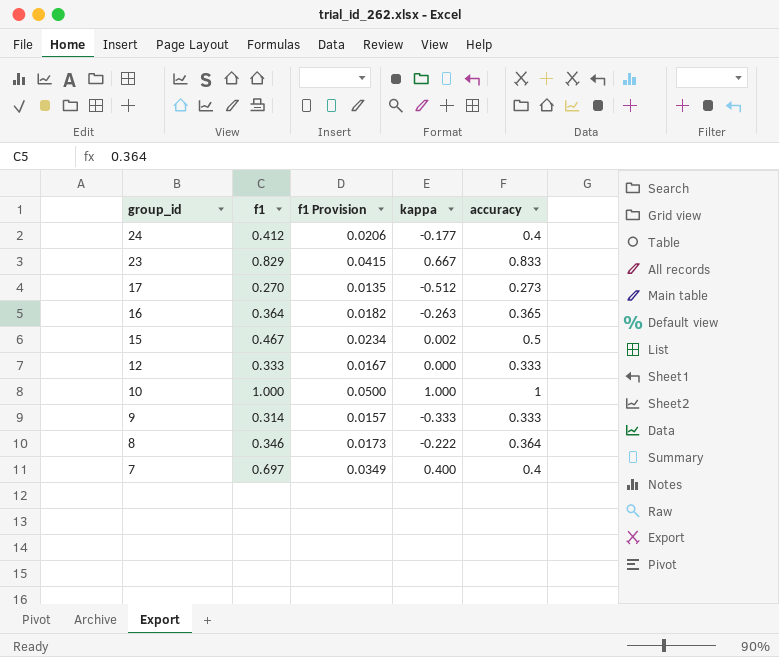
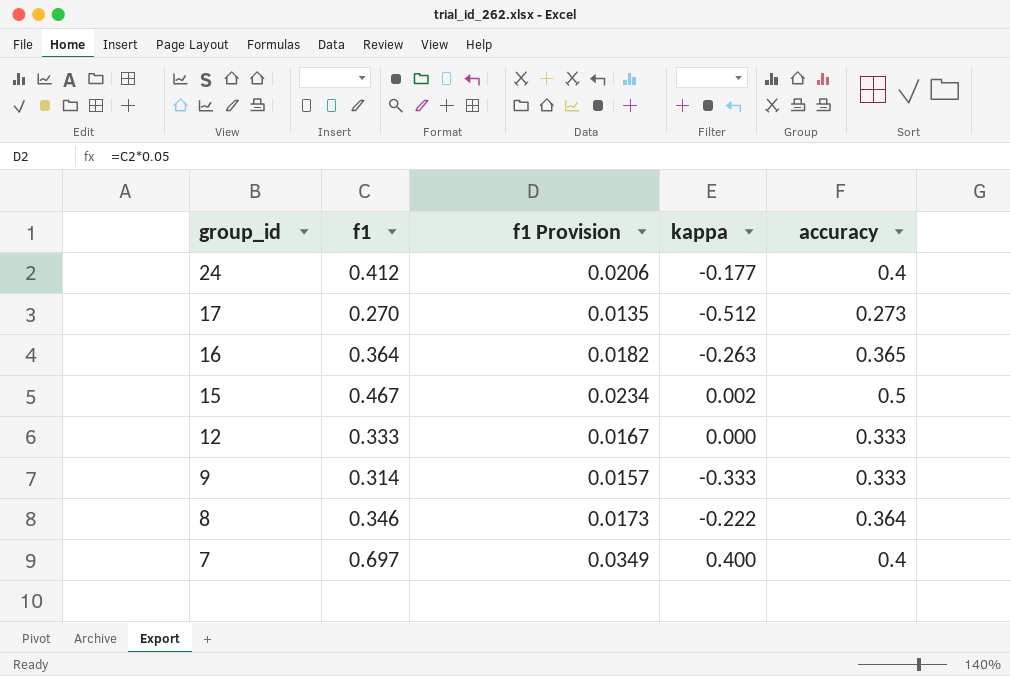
row 23: 0.829 | 0.0415 | 0.667 | 0.833 -> none
row 10: 1.000 | 0.0500 | 1.000 | 1 -> none

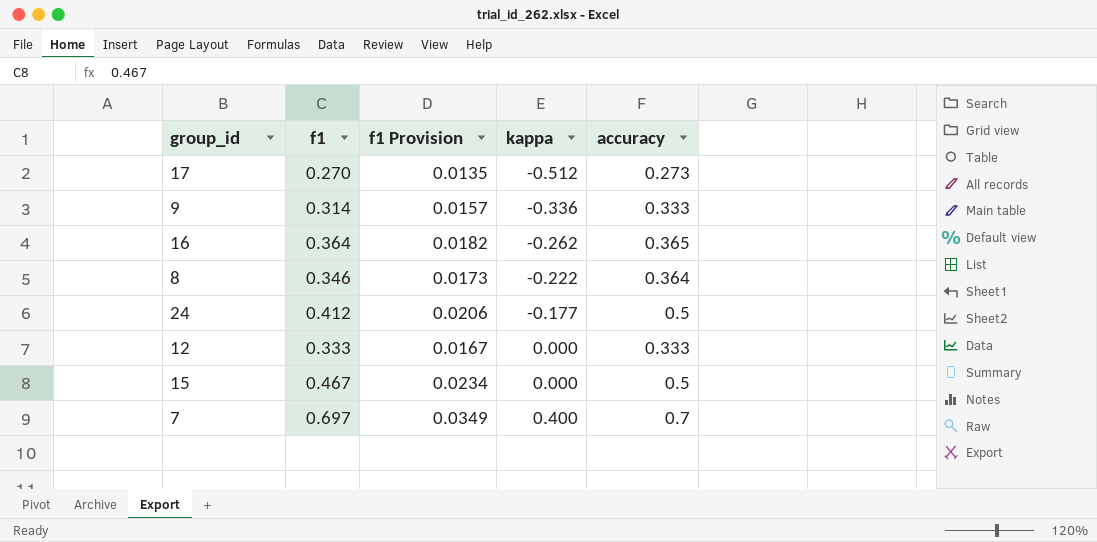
row order: group_id descending -> kappa ascending
9 | kappa: -0.333 -> -0.336
16 | kappa: -0.263 -> -0.262
24 | accuracy: 0.4 -> 0.5
15 | kappa: 0.002 -> 0.000
7 | accuracy: 0.4 -> 0.7

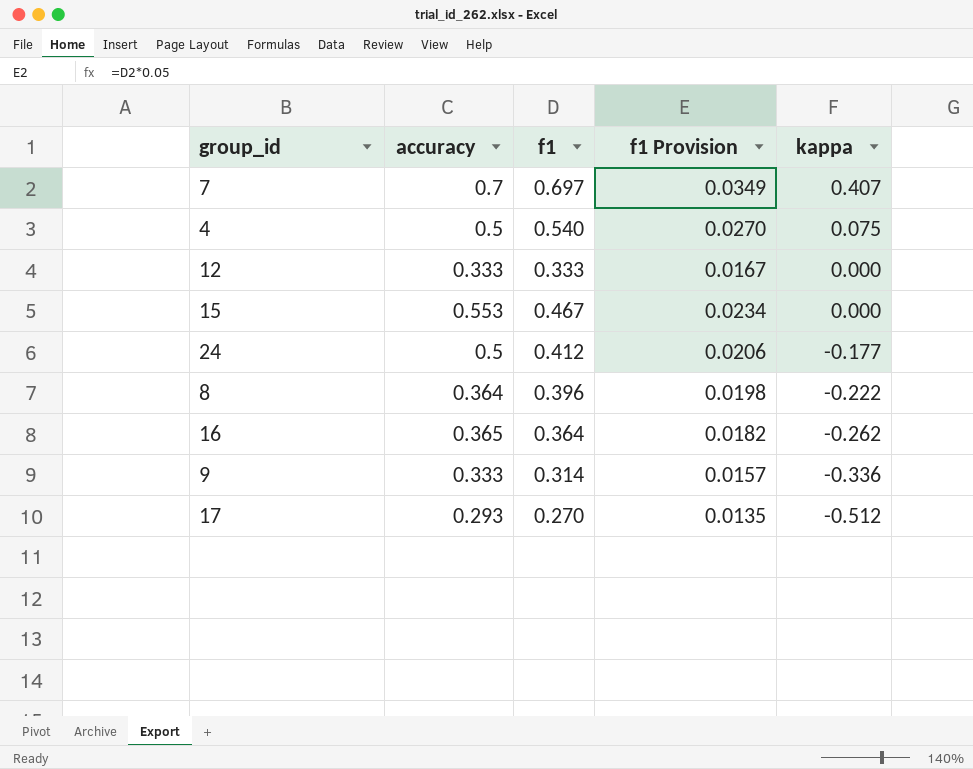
row order: kappa ascending -> kappa descending
column accuracy | position: 5 -> 2
7 | kappa: 0.400 -> 0.407
row 4: none -> 0.5 | 0.540 | 0.0270 | 0.075
15 | accuracy: 0.5 -> 0.553
8 | f1: 0.346 -> 0.396
8 | f1 Provision: 0.0173 -> 0.0198
17 | accuracy: 0.273 -> 0.293

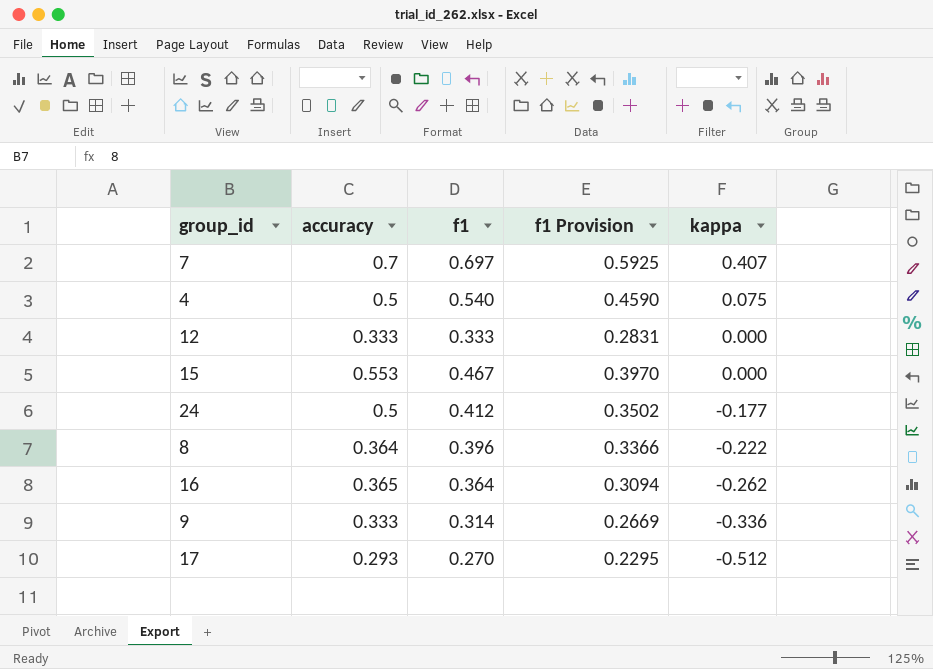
column f1 Provision | formula: [f1] * 0.05 -> [f1] * 0.85

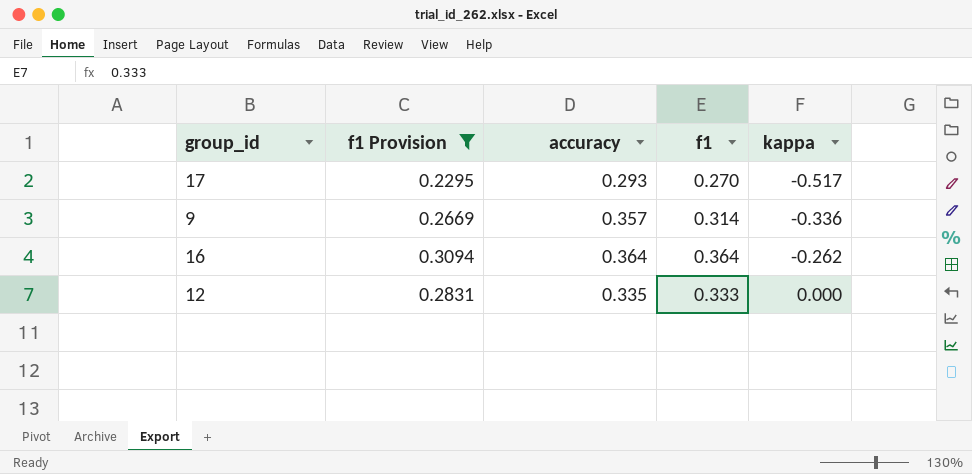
filter: none -> f1 Provision <= 0.3094
row order: kappa descending -> kappa ascending
column f1 Provision | position: 4 -> 2
17 | kappa: -0.512 -> -0.517
9 | accuracy: 0.333 -> 0.357
16 | accuracy: 0.365 -> 0.364
12 | accuracy: 0.333 -> 0.335

